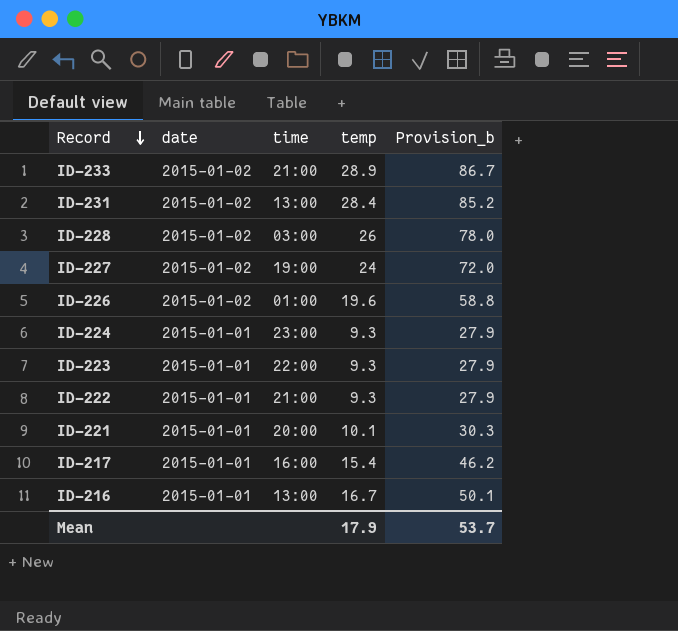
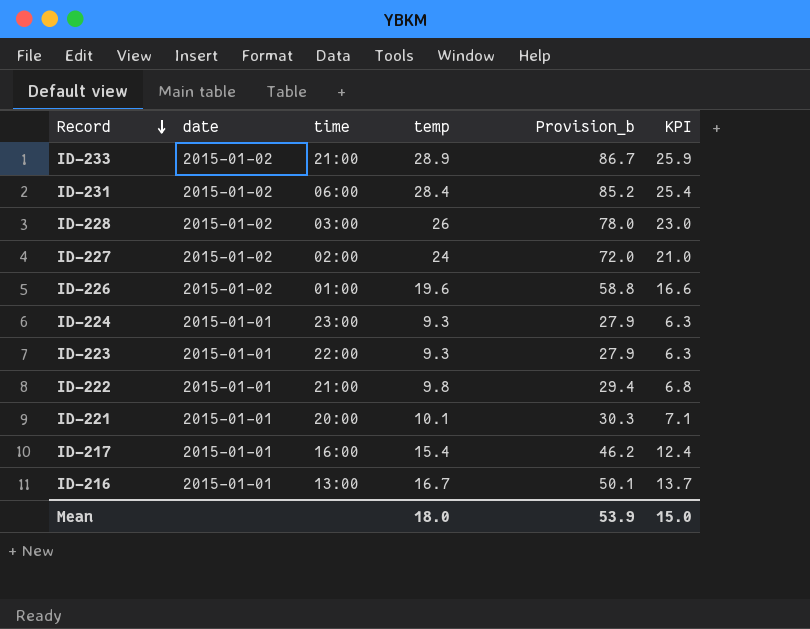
column KPI | formula: none -> [temp] - 3
ID-231 | time: 13:00 -> 06:00
ID-227 | time: 19:00 -> 02:00
ID-222 | temp: 9.3 -> 9.8
ID-222 | Provision_b: 27.9 -> 29.4
Mean | temp: 17.9 -> 18.0
Mean | Provision_b: 53.7 -> 53.9

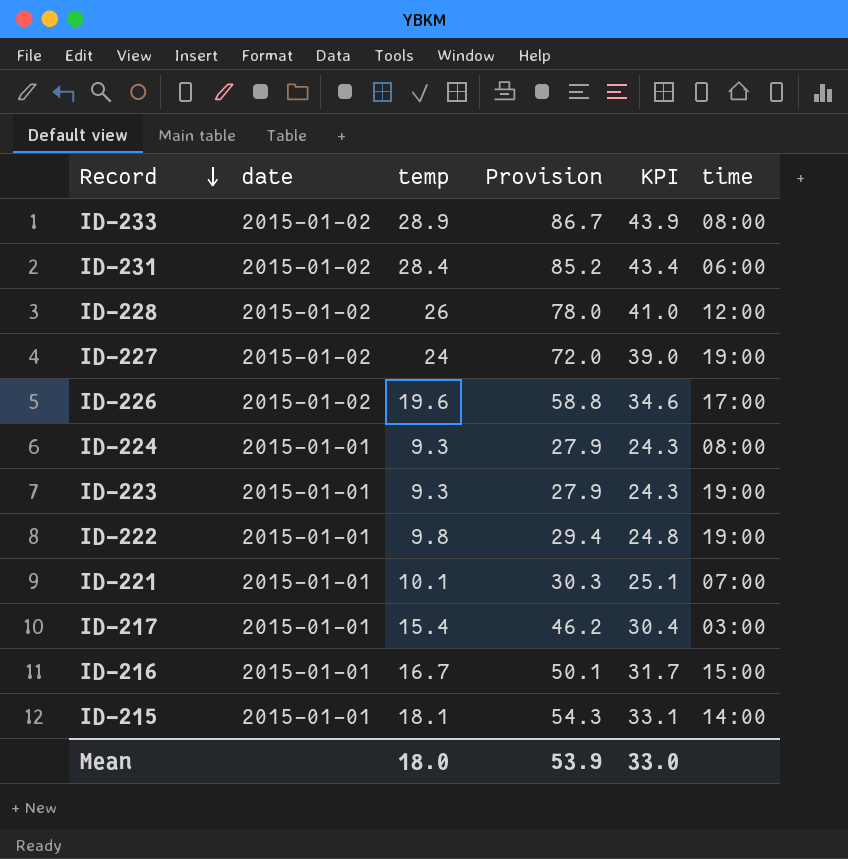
column name: Provision_b -> Provision
column KPI | formula: [temp] - 3 -> [temp] + 15
column time | position: 3 -> 6
ID-233 | time: 21:00 -> 08:00
ID-228 | time: 03:00 -> 12:00
ID-227 | time: 02:00 -> 19:00
ID-226 | time: 01:00 -> 17:00
ID-224 | time: 23:00 -> 08:00
ID-223 | time: 22:00 -> 19:00
ID-222 | time: 21:00 -> 19:00
ID-221 | time: 20:00 -> 07:00
ID-217 | time: 16:00 -> 03:00
ID-216 | time: 13:00 -> 15:00
row ID-215: none -> 2015-01-01 | 18.1 | 54.3 | 33.1 | 14:00
Mean | KPI: 15.0 -> 33.0

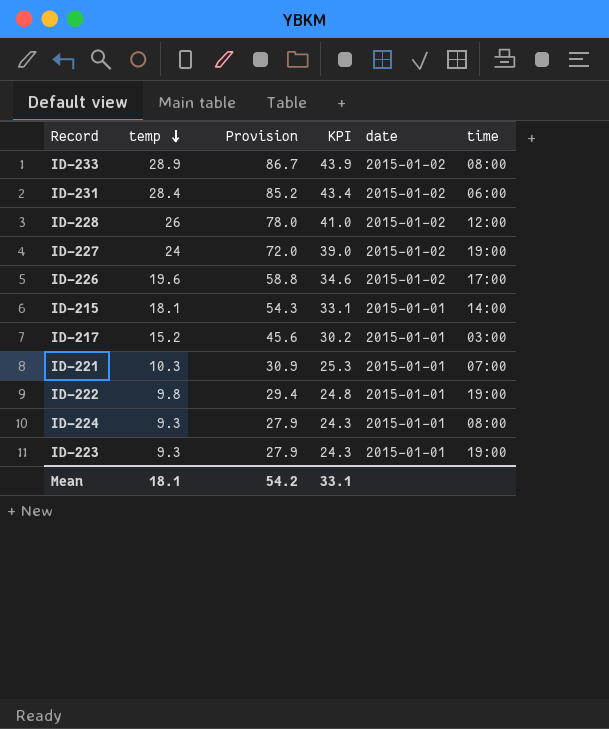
row order: Record descending -> temp descending
column date | position: 2 -> 5
row ID-216: 2015-01-01 | 16.7 | 50.1 | 31.7 | 15:00 -> none
ID-217 | temp: 15.4 -> 15.2
ID-217 | Provision: 46.2 -> 45.6
ID-217 | KPI: 30.4 -> 30.2
ID-221 | temp: 10.1 -> 10.3
ID-221 | Provision: 30.3 -> 30.9
ID-221 | KPI: 25.1 -> 25.3
Mean | temp: 18.0 -> 18.1
Mean | Provision: 53.9 -> 54.2
Mean | KPI: 33.0 -> 33.1

